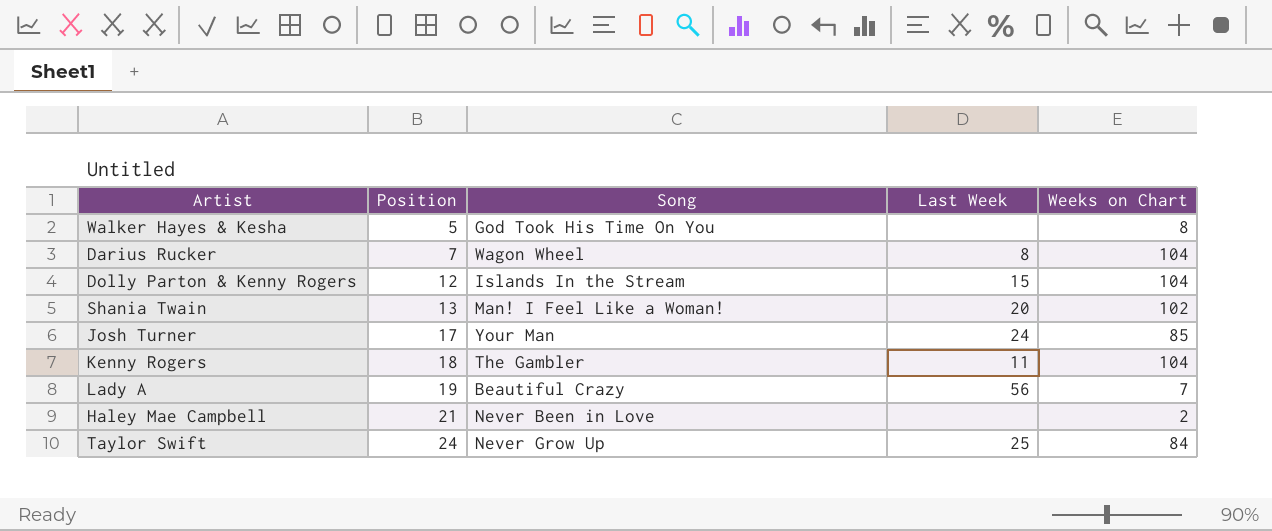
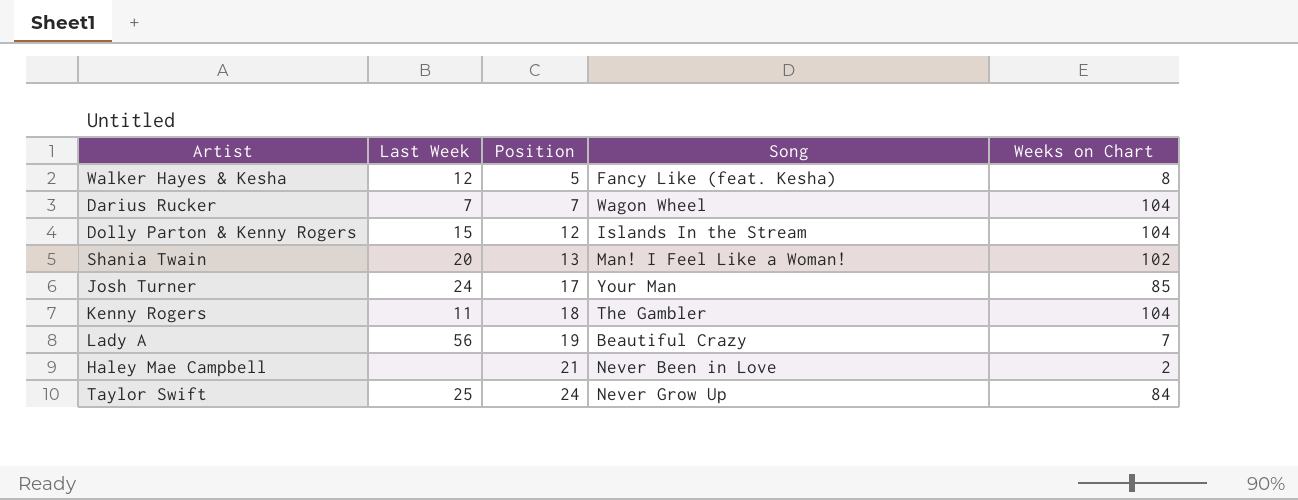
column Last Week | position: 4 -> 2
Walker Hayes & Kesha | Last Week: none -> 12
Walker Hayes & Kesha | Song: God Took His Time On You -> Fancy Like (feat. Kesha)
Darius Rucker | Last Week: 8 -> 7

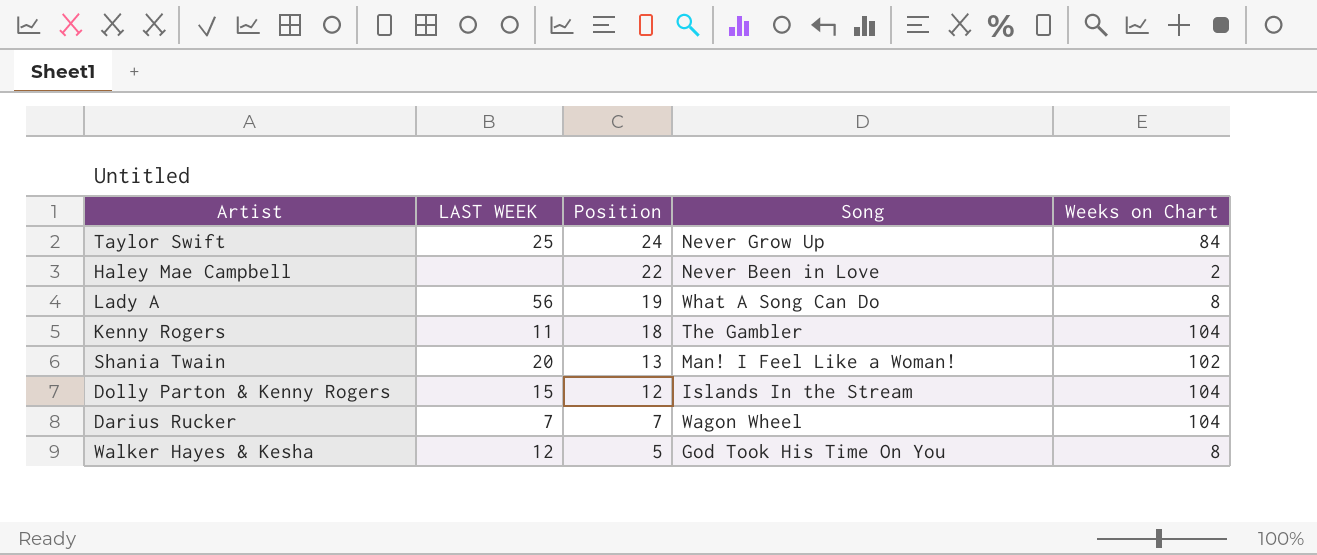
row order: Position ascending -> Position descending
column name: Last Week -> LAST WEEK
row Josh Turner: 24 | 17 | Your Man | 85 -> none
Haley Mae Campbell | Position: 21 -> 22
Lady A | Song: Beautiful Crazy -> What A Song Can Do
Lady A | Weeks on Chart: 7 -> 8
Walker Hayes & Kesha | Song: Fancy Like (feat. Kesha) -> God Took His Time On You

